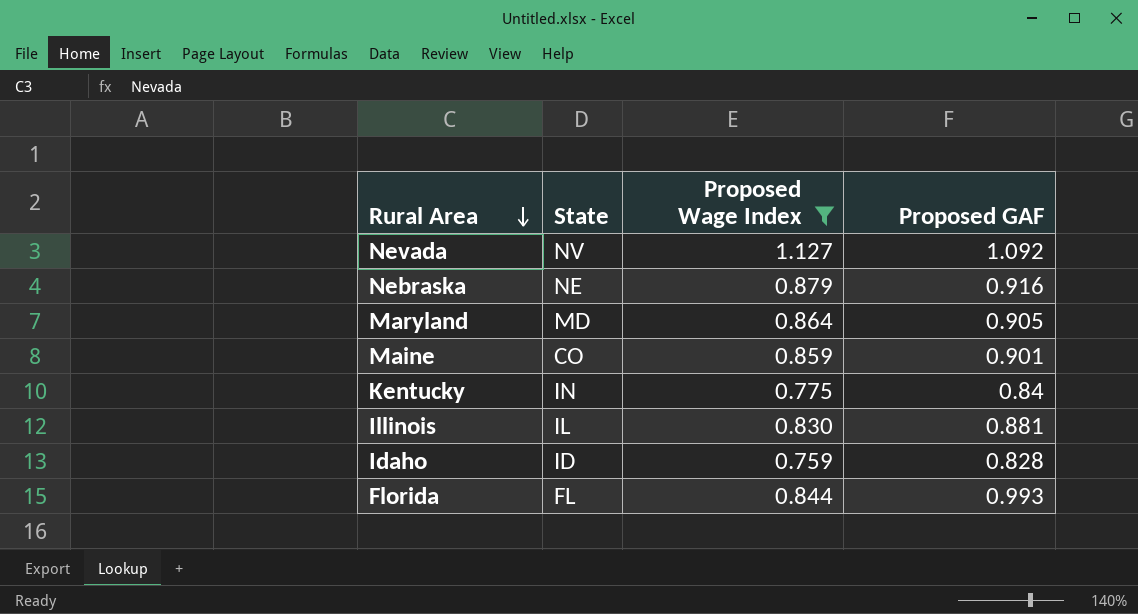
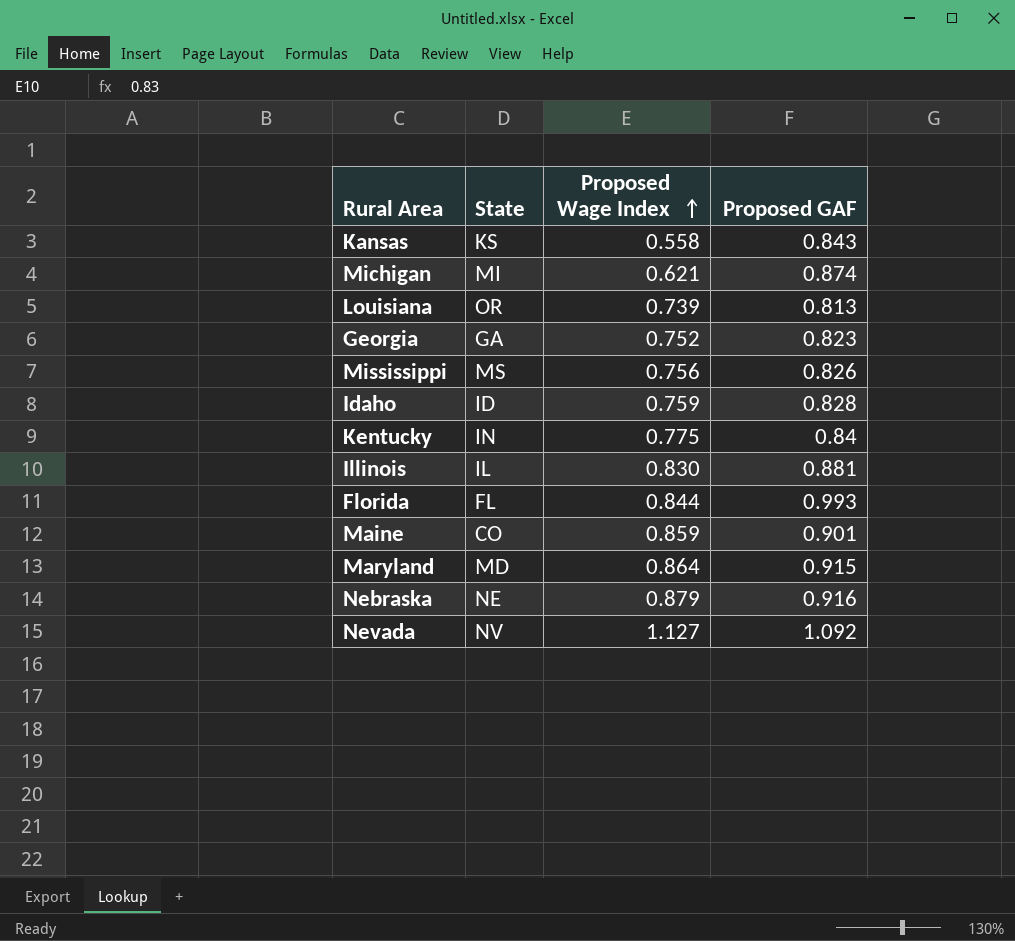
filter: Proposed Wage Index >= 0.759 -> none
row order: Rural Area descending -> Proposed Wage Index ascending
Maryland | Proposed GAF: 0.905 -> 0.915

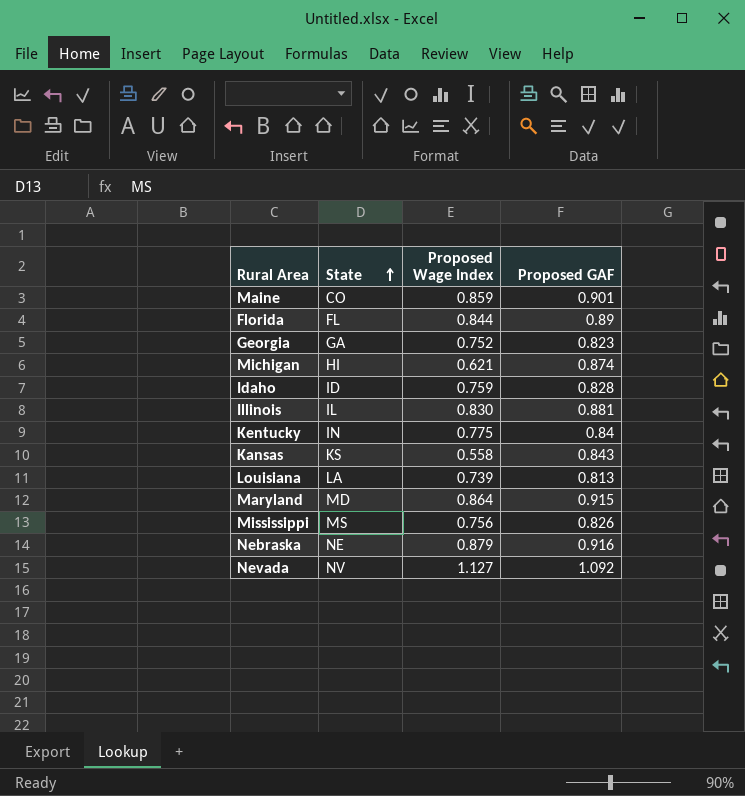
row order: Proposed Wage Index ascending -> State ascending
Florida | Proposed GAF: 0.993 -> 0.89
Michigan | State: MI -> HI
Louisiana | State: OR -> LA

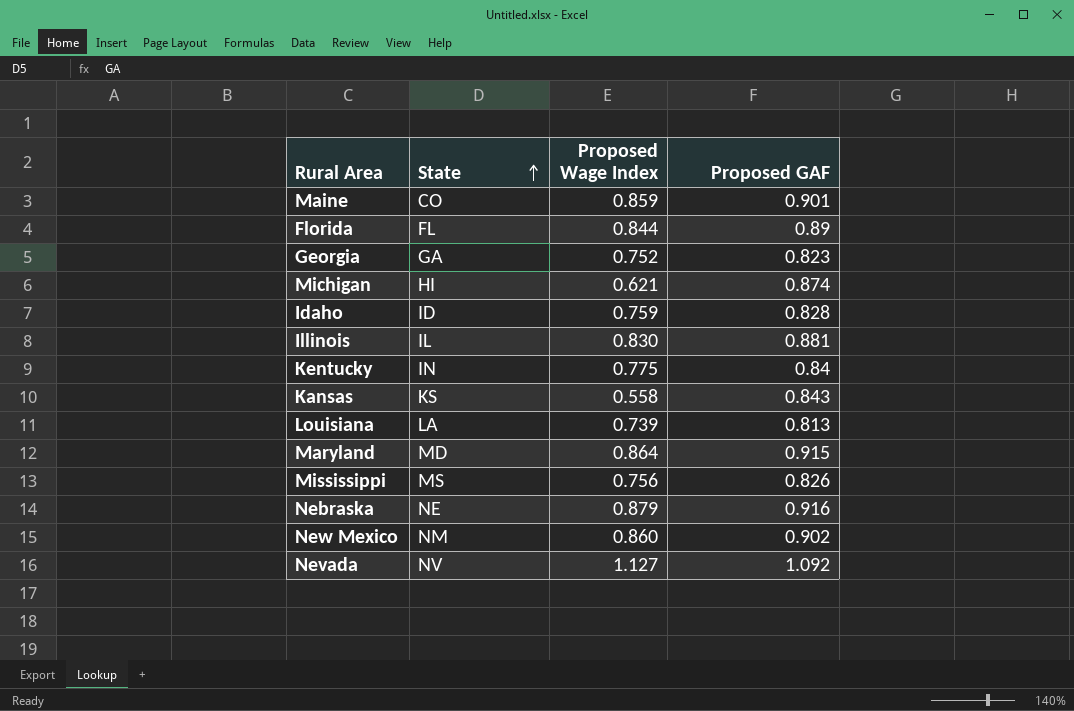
row New Mexico: none -> NM | 0.860 | 0.902

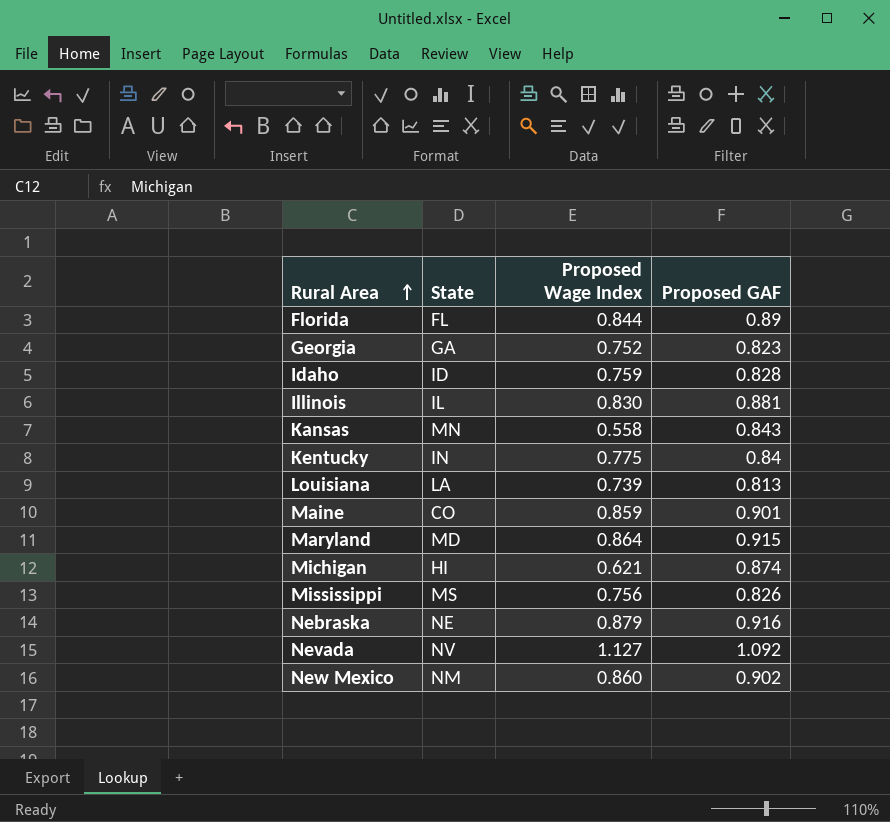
row order: State ascending -> Rural Area ascending
Kansas | State: KS -> MN

